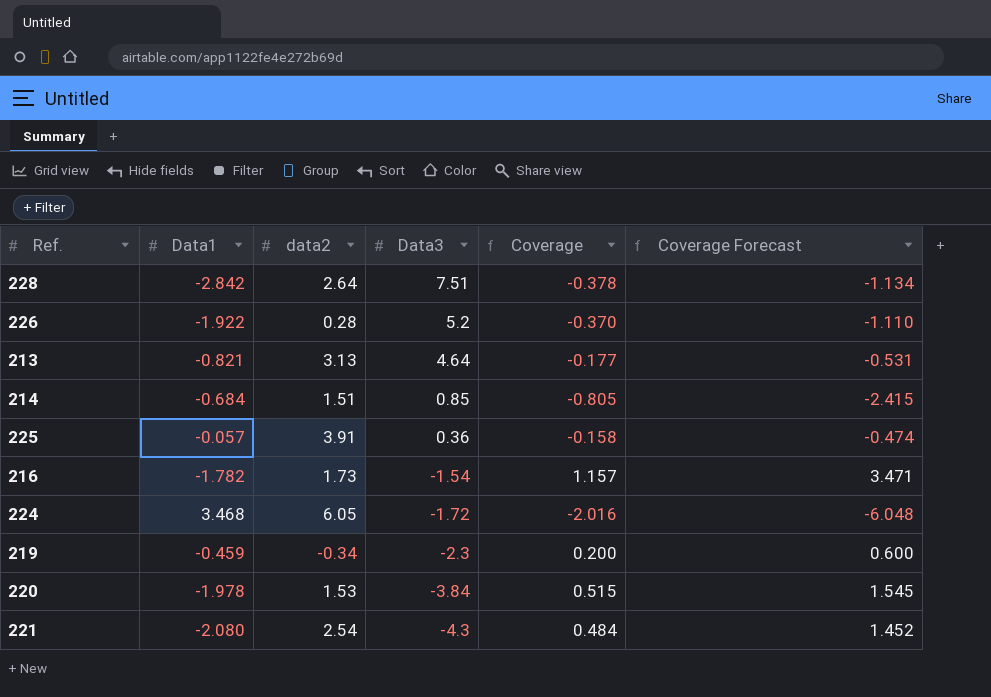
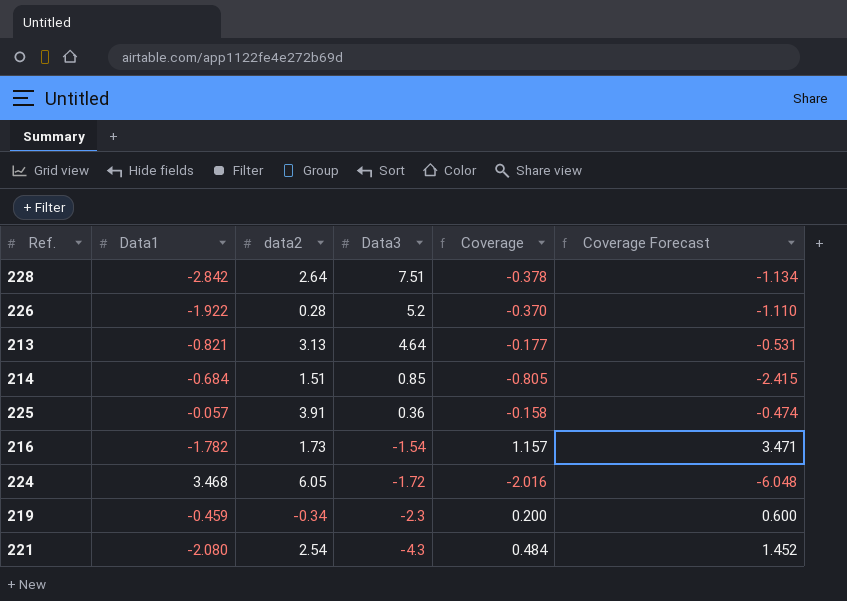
row 220: -1.978 | 1.53 | -3.84 | 0.515 | 1.545 -> none

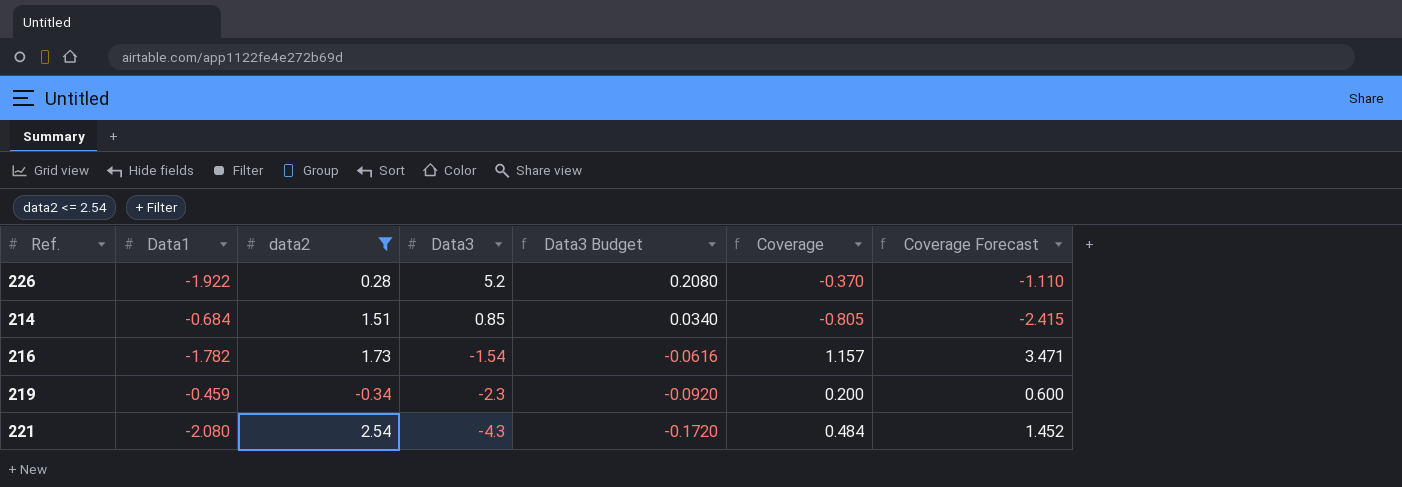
filter: none -> data2 <= 2.54
column Data3 Budget | formula: none -> [Data3] * 0.04

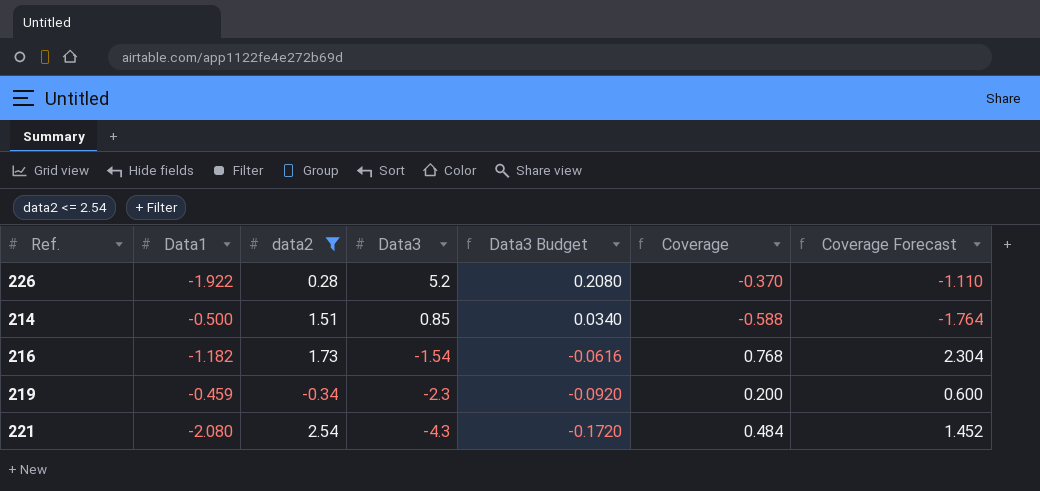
214 | Data1: -0.684 -> -0.500
214 | Coverage: -0.805 -> -0.588
214 | Coverage Forecast: -2.415 -> -1.764
216 | Data1: -1.782 -> -1.182
216 | Coverage: 1.157 -> 0.768
216 | Coverage Forecast: 3.471 -> 2.304

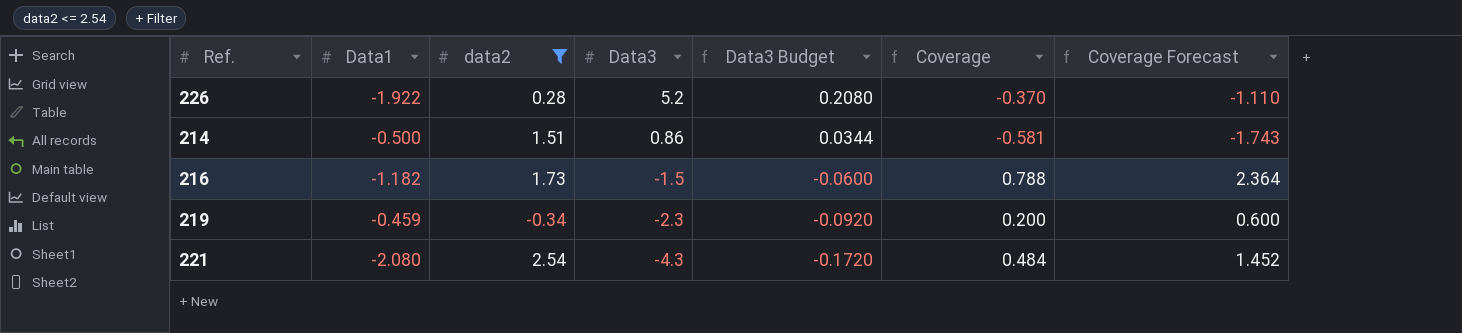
214 | Data3: 0.85 -> 0.86
214 | Data3 Budget: 0.0340 -> 0.0344
214 | Coverage: -0.588 -> -0.581
214 | Coverage Forecast: -1.764 -> -1.743
216 | Data3: -1.54 -> -1.5
216 | Data3 Budget: -0.0616 -> -0.0600
216 | Coverage: 0.768 -> 0.788
216 | Coverage Forecast: 2.304 -> 2.364

